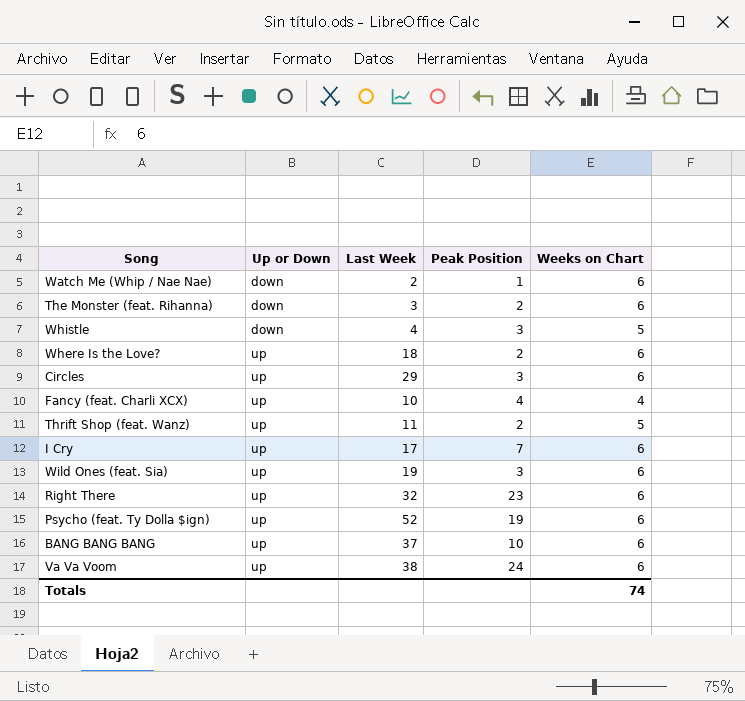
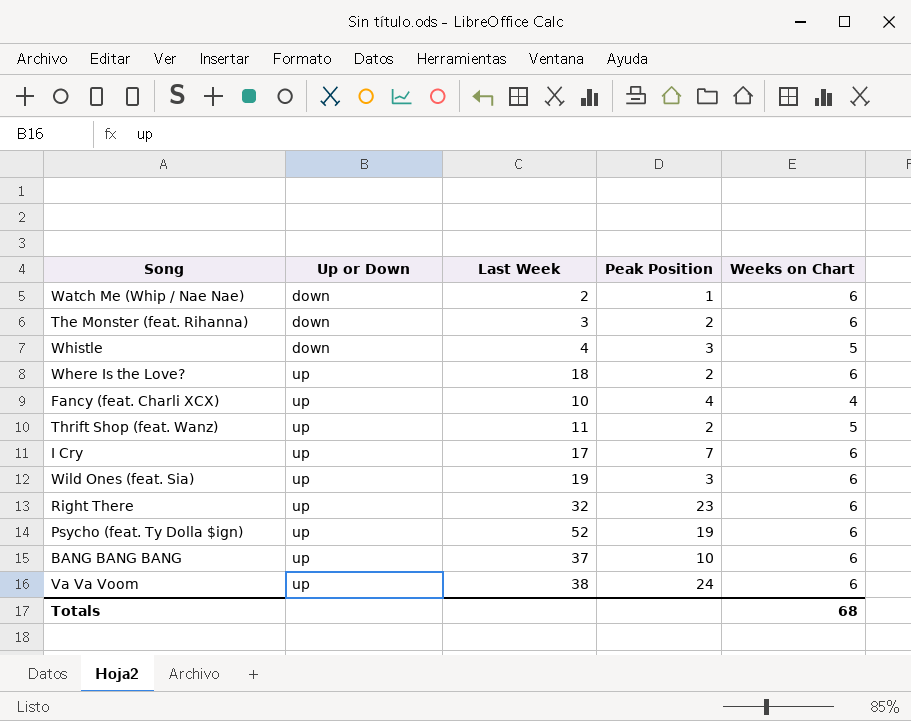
row Circles: up | 29 | 3 | 6 -> none
Totals | Weeks on Chart: 74 -> 68

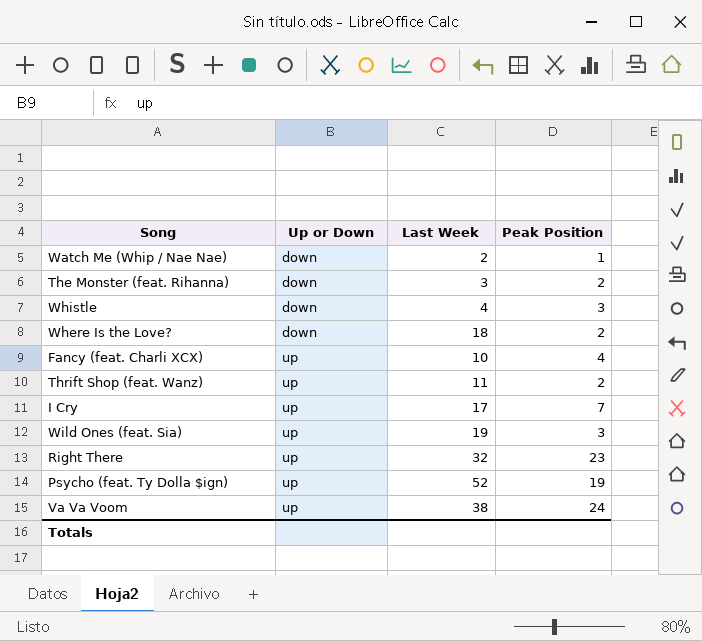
column Weeks on Chart | position: 5 -> none
row BANG BANG BANG: up | 37 | 10 | 6 -> none
Where Is the Love? | Up or Down: up -> down

